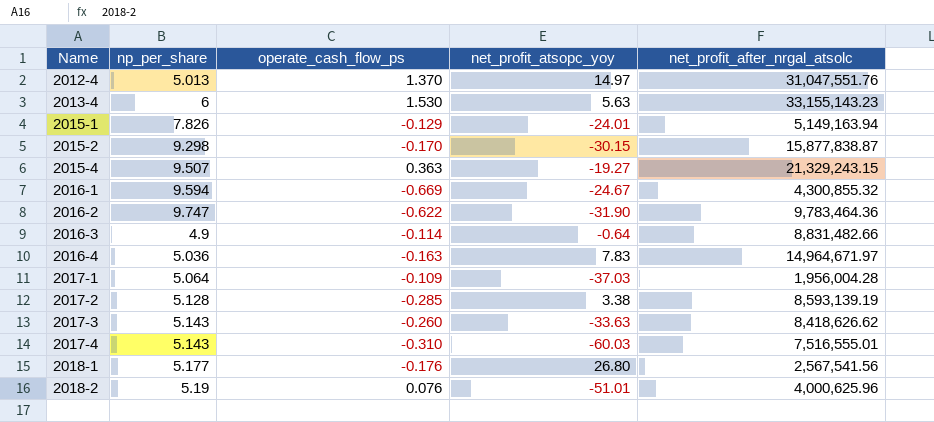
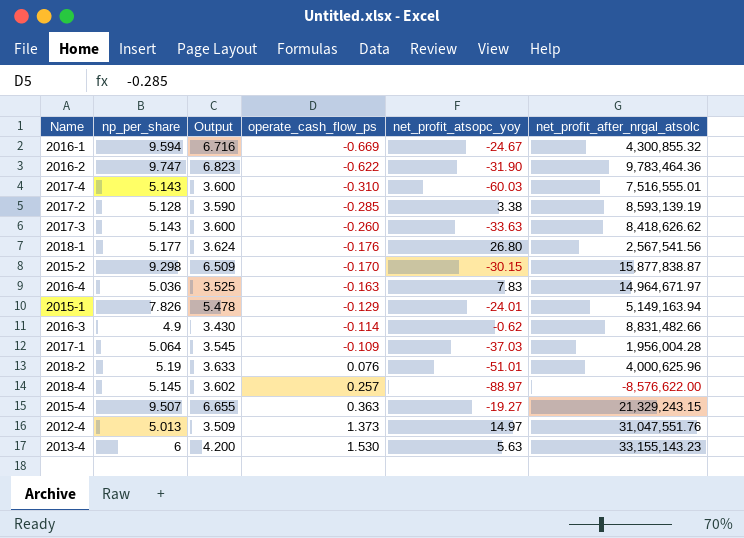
row order: Name ascending -> operate_cash_flow_ps ascending
column Output | formula: none -> [np_per_share] * 0.7
2016-3 | net_profit_atsopc_yoy: -0.64 -> -0.62
row 2018-4: none -> 5.145 | 3.602 | 0.257 | -88.97 | -8,576,622.00
2012-4 | operate_cash_flow_ps: 1.370 -> 1.373

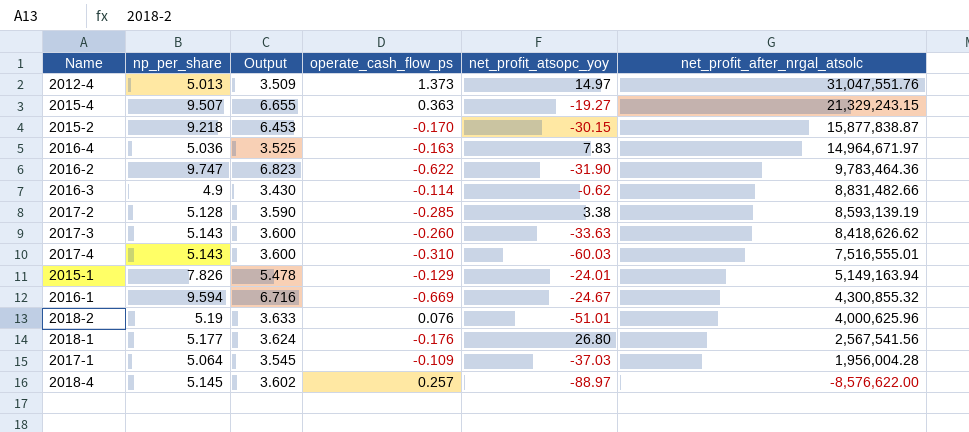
row order: operate_cash_flow_ps ascending -> net_profit_after_nrgal_atsolc descending
row 2013-4: 6 | 4.200 | 1.530 | 5.63 | 33,155,143.23 -> none
2015-2 | np_per_share: 9.298 -> 9.218
2015-2 | Output: 6.509 -> 6.453

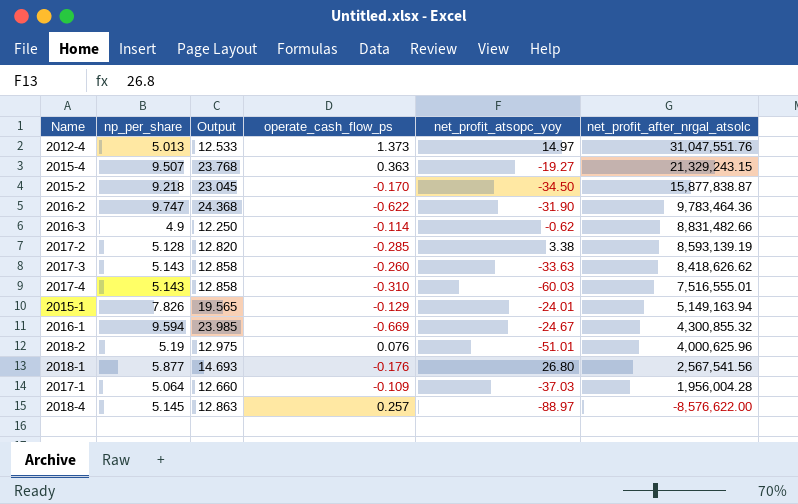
column Output | formula: [np_per_share] * 0.7 -> [np_per_share] * 2.5
row 2016-4: 5.036 | 3.525 | -0.163 | 7.83 | 14,964,671.97 -> none
2015-2 | net_profit_atsopc_yoy: -30.15 -> -34.50
2018-1 | np_per_share: 5.177 -> 5.877

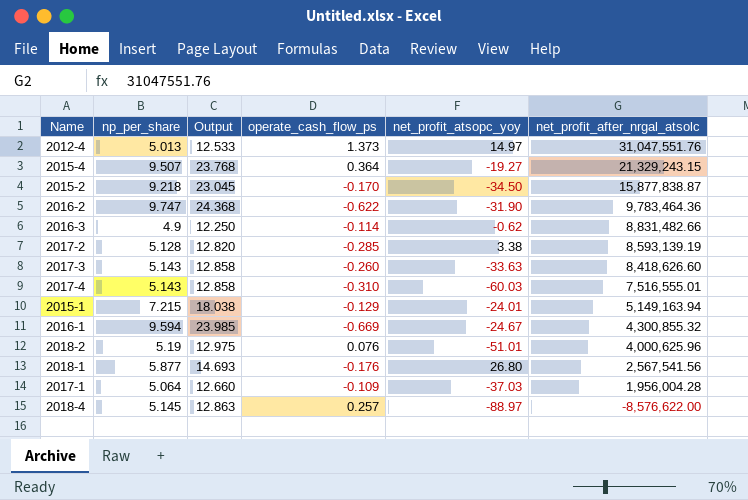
2015-4 | operate_cash_flow_ps: 0.363 -> 0.364
2017-3 | net_profit_after_nrgal_atsolc: 8,418,626.62 -> 8,418,626.60
2015-1 | np_per_share: 7.826 -> 7.215
2015-1 | Output: 19.565 -> 18.038

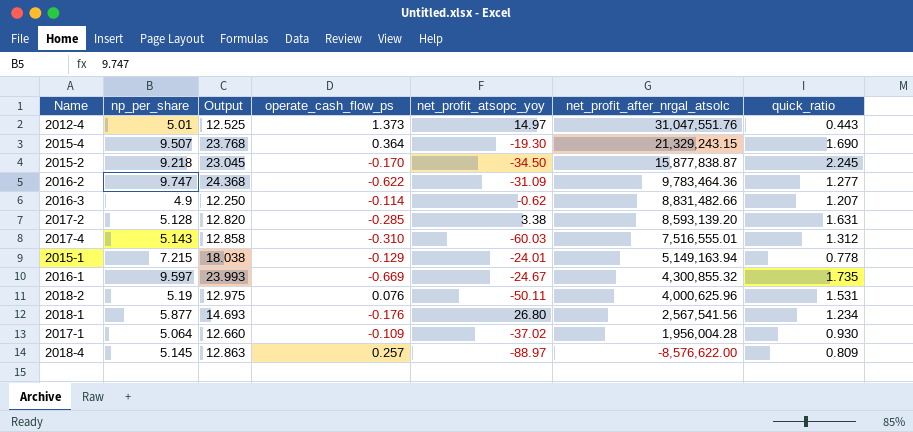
column quick_ratio | position: none -> 7
row 2017-3: 5.143 | 12.858 | -0.260 | -33.63 | 8,418,626.60 -> none
2012-4 | np_per_share: 5.013 -> 5.01
2012-4 | Output: 12.533 -> 12.525
2015-4 | net_profit_atsopc_yoy: -19.27 -> -19.30
2016-2 | net_profit_atsopc_yoy: -31.90 -> -31.09
2017-2 | net_profit_after_nrgal_atsolc: 8,593,139.19 -> 8,593,139.20
2016-1 | np_per_share: 9.594 -> 9.597
2016-1 | Output: 23.985 -> 23.993
2018-2 | net_profit_atsopc_yoy: -51.01 -> -50.11
2017-1 | net_profit_atsopc_yoy: -37.03 -> -37.02

